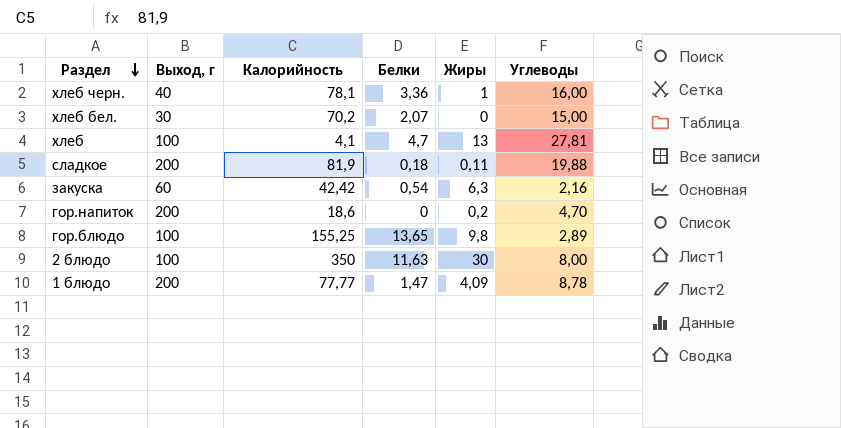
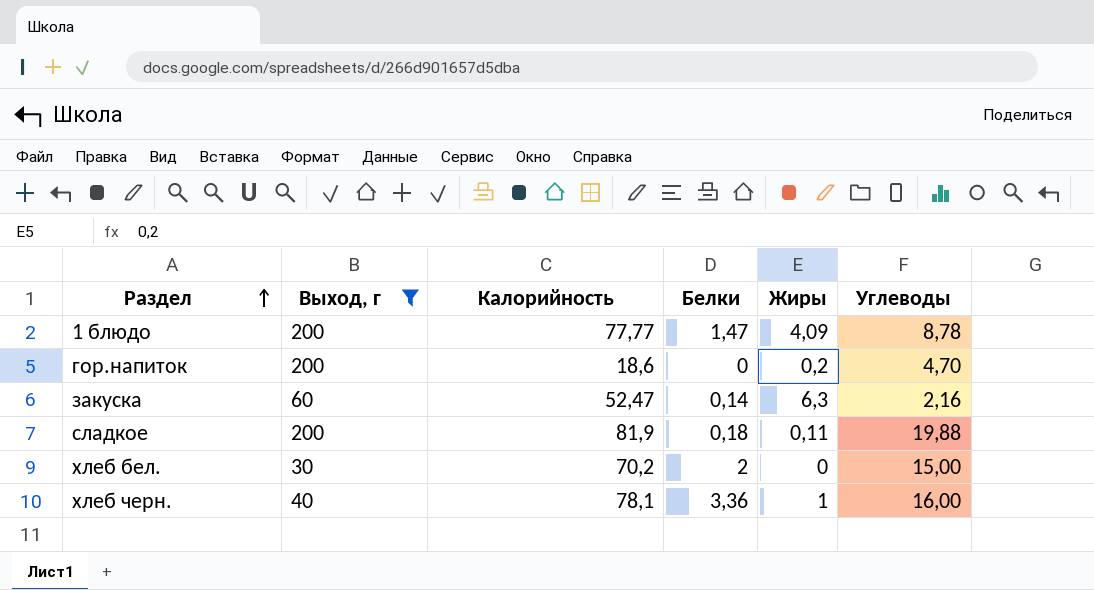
filter: none -> Выход, г != 100
row order: Раздел descending -> Раздел ascending
закуска | Калорийность: 42,42 -> 52,47
закуска | Белки: 0,54 -> 0,14
хлеб бел. | Белки: 2,07 -> 2

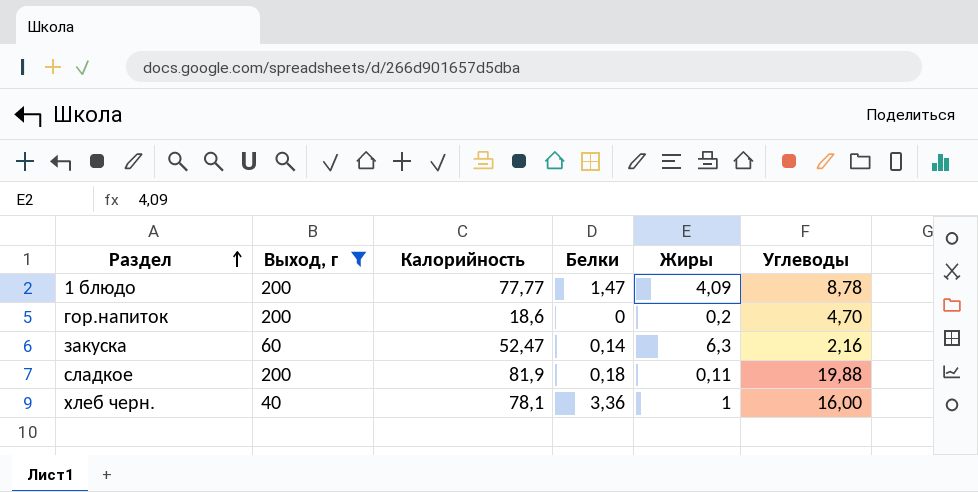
row хлеб бел.: 30 | 70,2 | 2 | 0 | 15,00 -> none

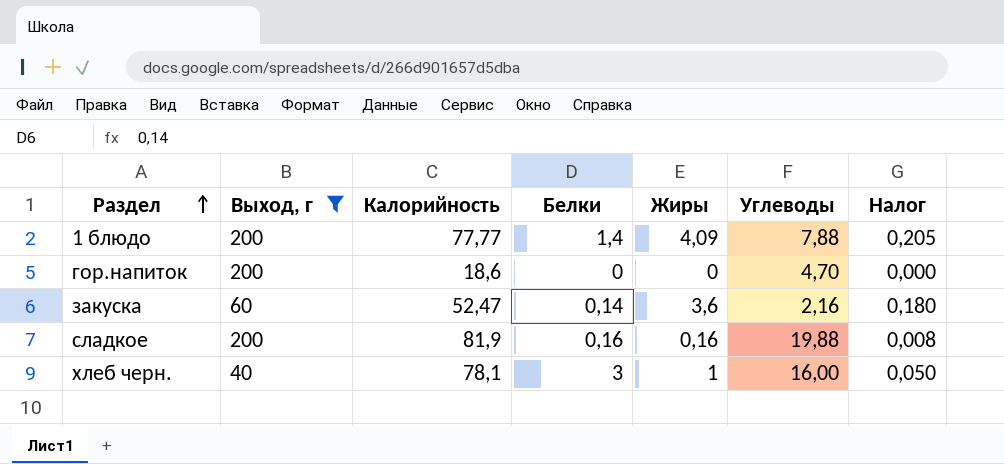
column Налог | formula: none -> [Жиры] * 0,05
1 блюдо | Белки: 1,47 -> 1,4
1 блюдо | Углеводы: 8,78 -> 7,88
гор.напиток | Жиры: 0,2 -> 0
закуска | Жиры: 6,3 -> 3,6
сладкое | Белки: 0,18 -> 0,16
сладкое | Жиры: 0,11 -> 0,16
хлеб черн. | Белки: 3,36 -> 3

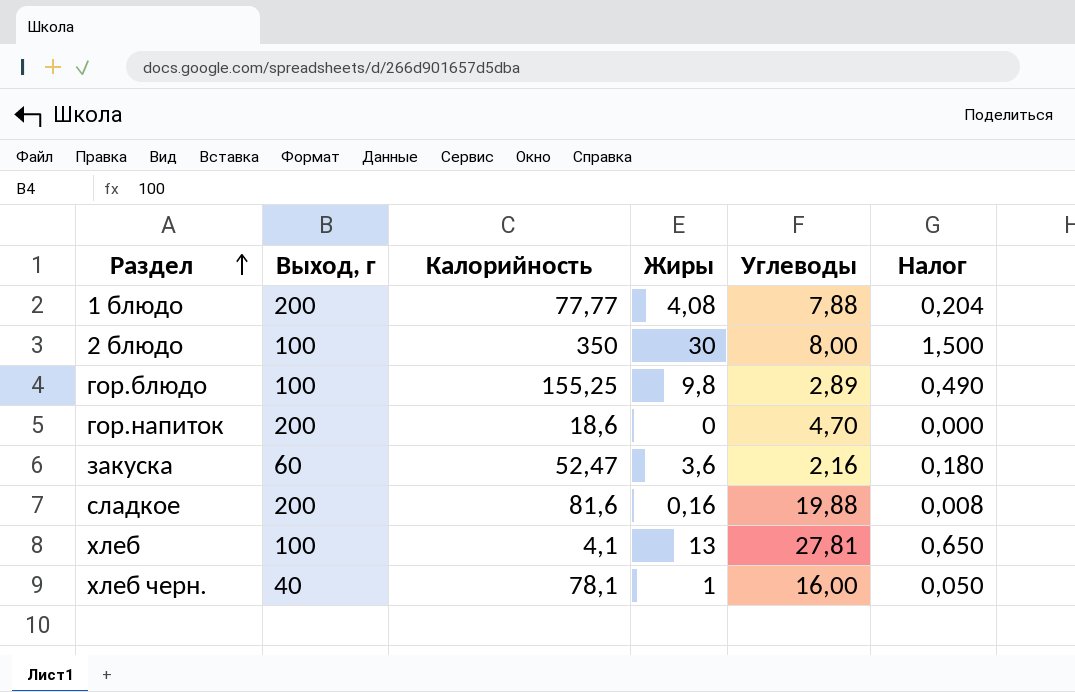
filter: Выход, г != 100 -> none
column Белки | position: 4 -> none
1 блюдо | Жиры: 4,09 -> 4,08
1 блюдо | Налог: 0,205 -> 0,204
сладкое | Калорийность: 81,9 -> 81,6

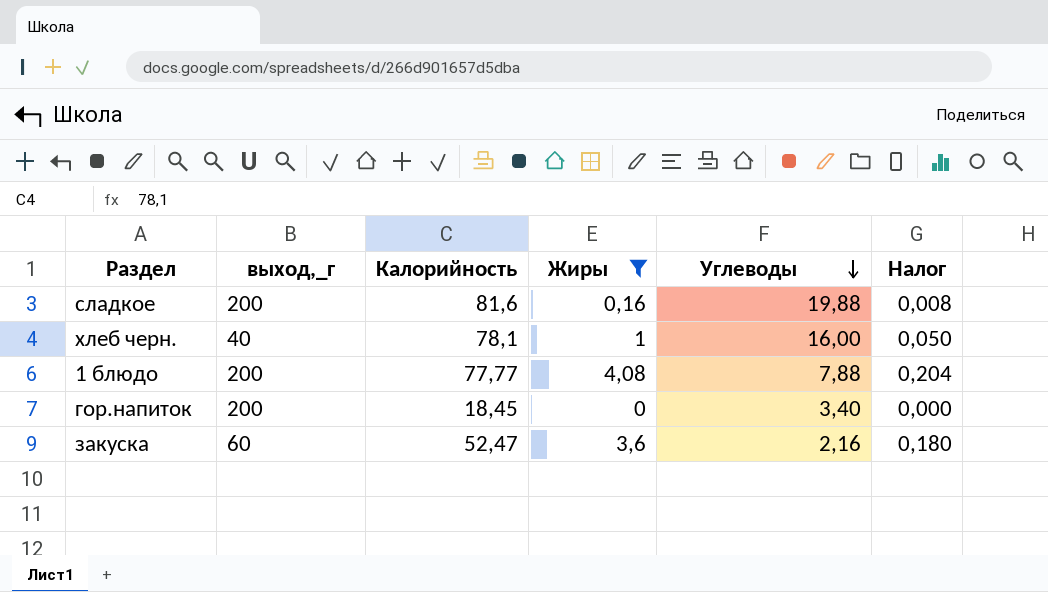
filter: none -> Жиры <= 4,08
row order: Раздел ascending -> Углеводы descending
column name: Выход, г -> выход,_г
гор.напиток | Калорийность: 18,6 -> 18,45
гор.напиток | Углеводы: 4,70 -> 3,40

